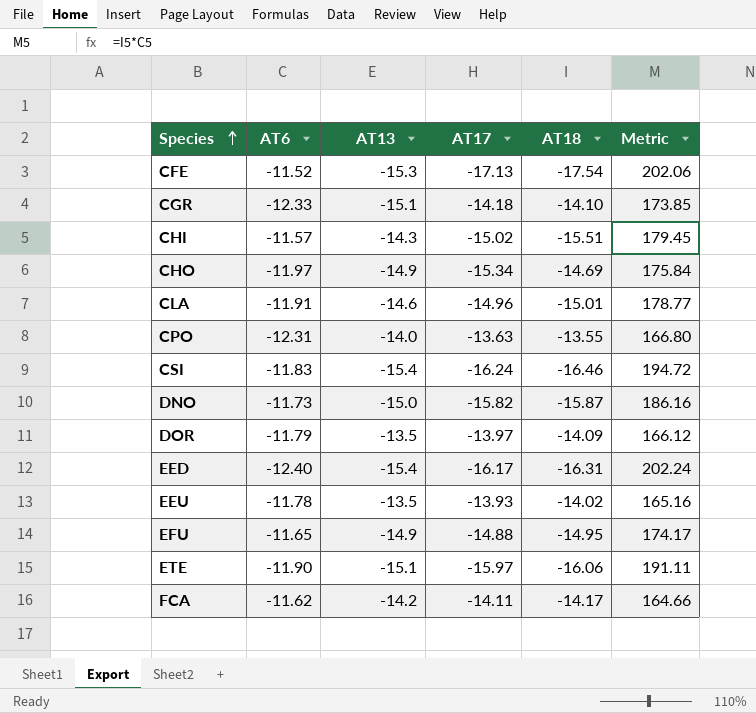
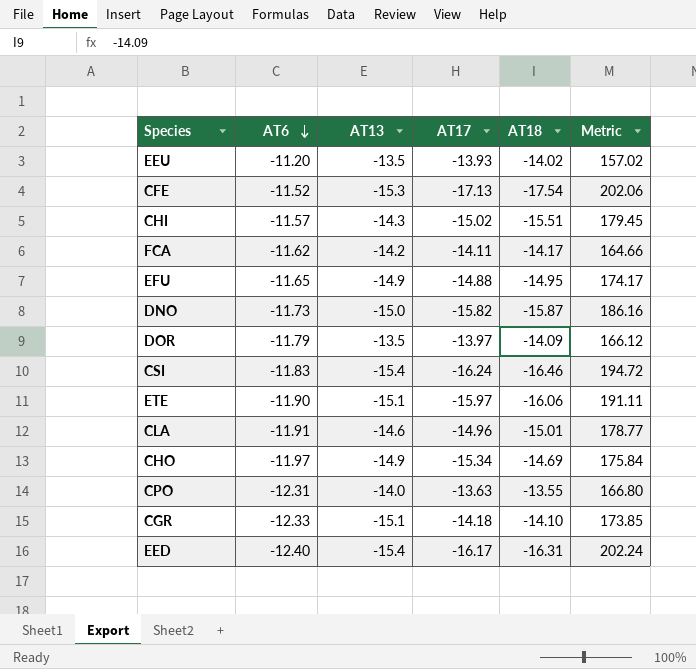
row order: Species ascending -> AT6 descending
EEU | AT6: -11.78 -> -11.20
EEU | Metric: 165.16 -> 157.02

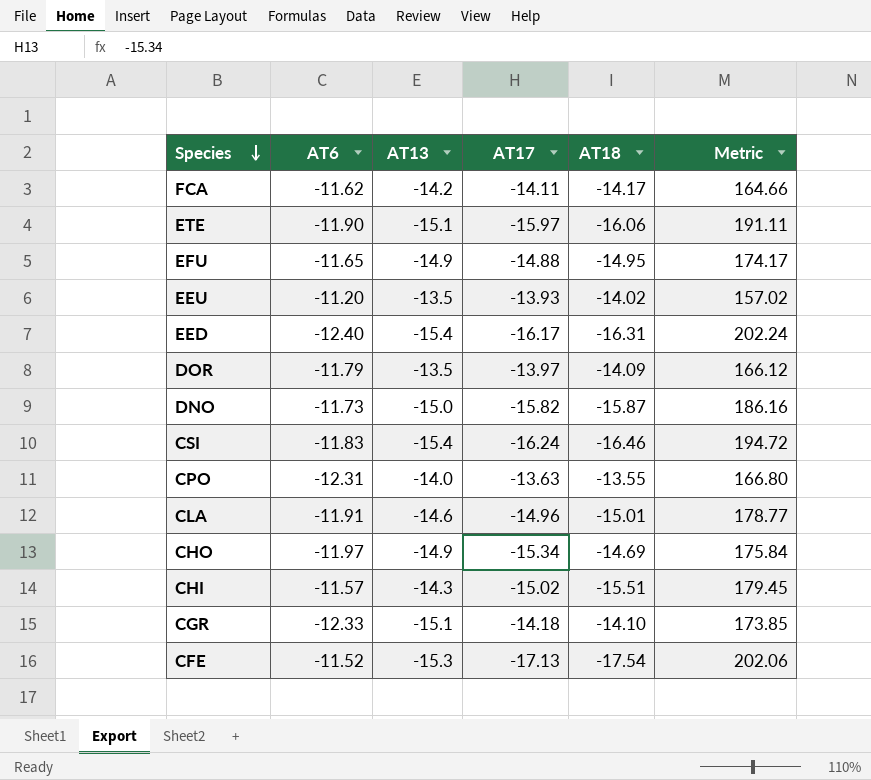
row order: AT6 descending -> Species descending

